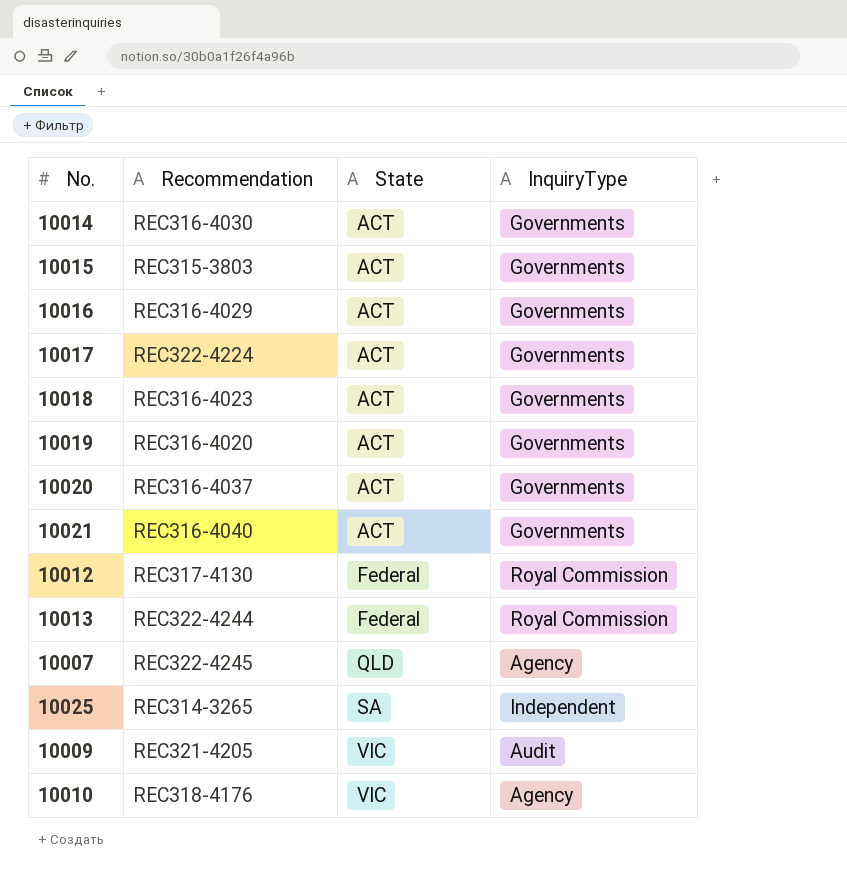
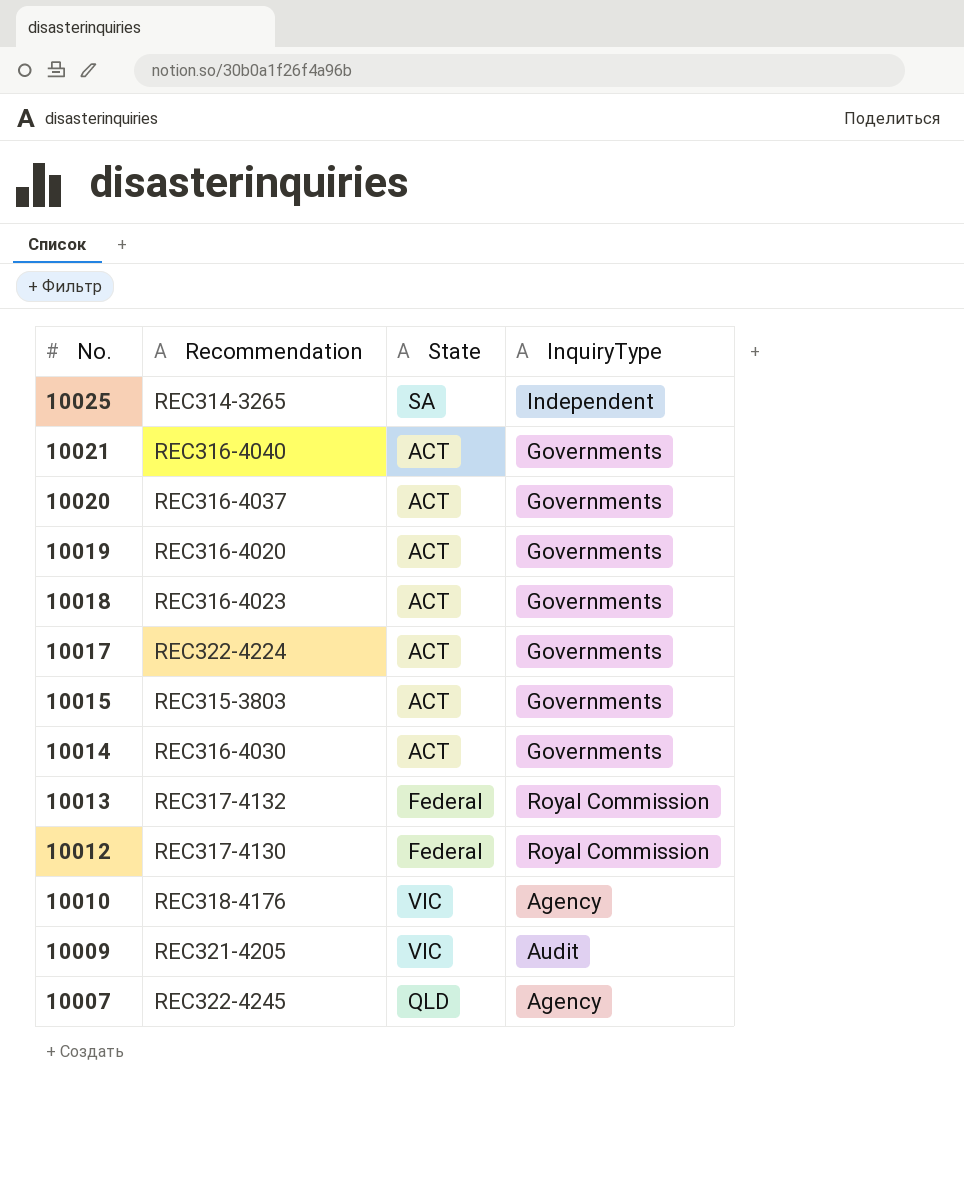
row order: State ascending -> No. descending
row 10016: REC316-4029 | ACT | Governments -> none
10013 | Recommendation: REC322-4244 -> REC317-4132

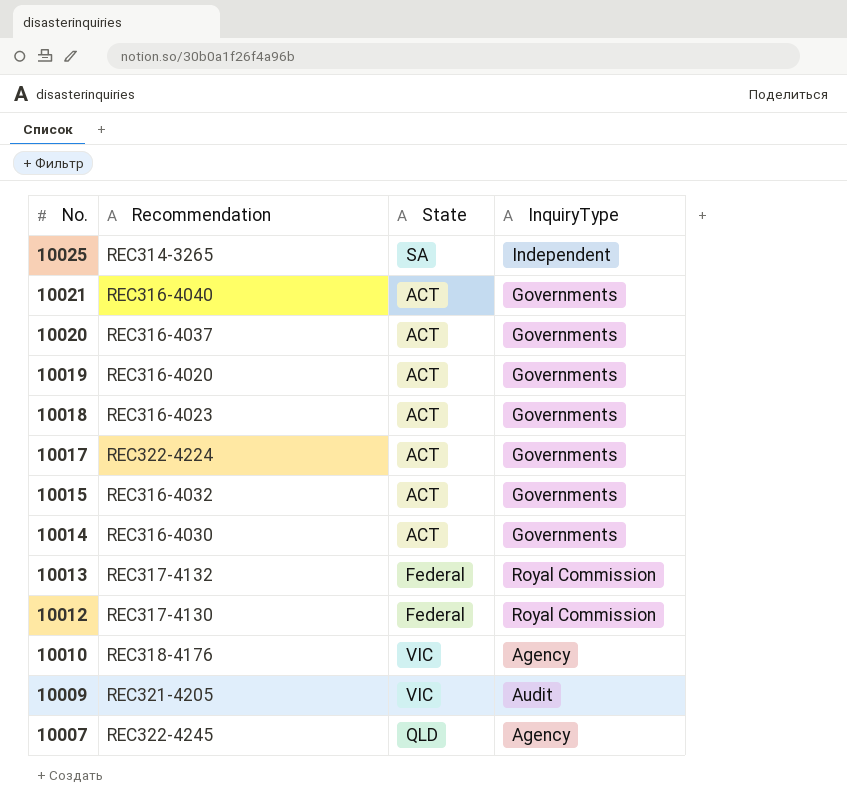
10015 | Recommendation: REC315-3803 -> REC316-4032

